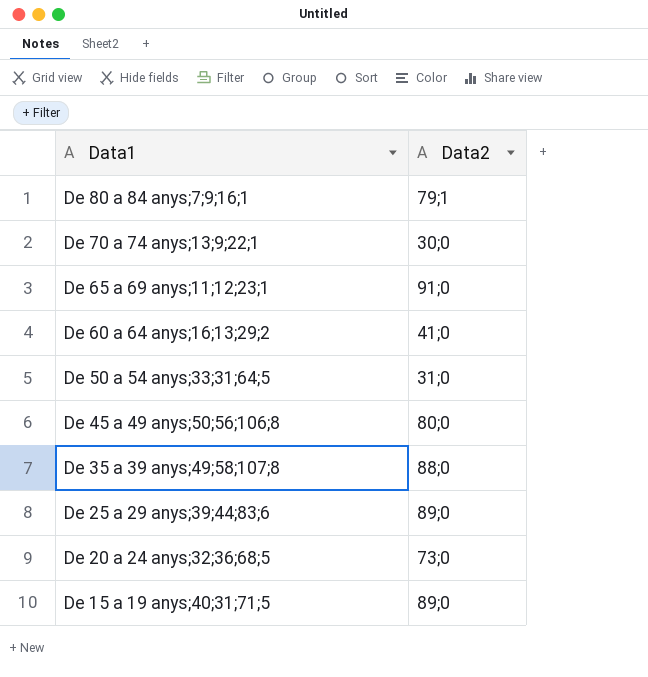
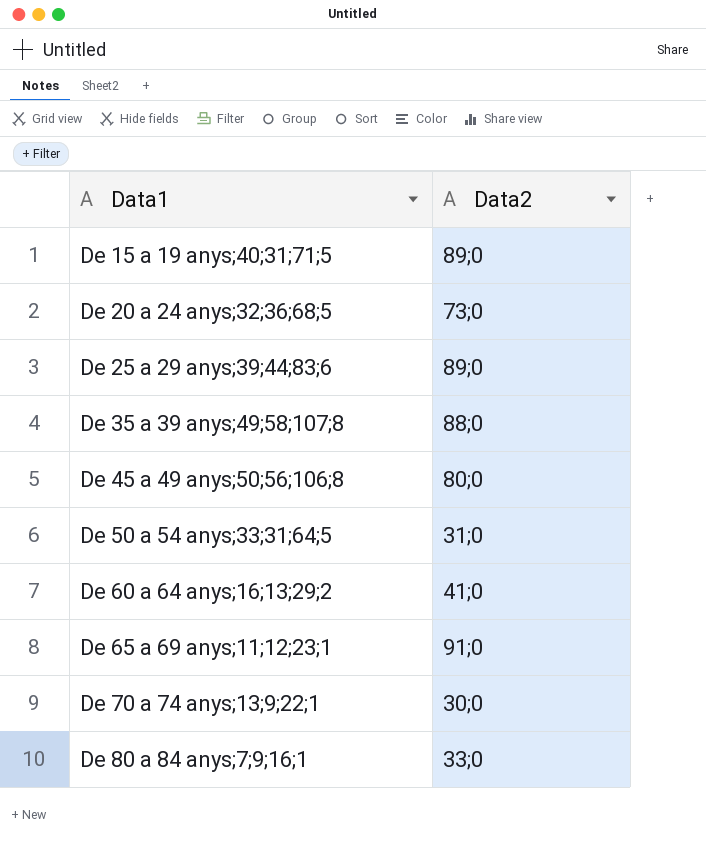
row order: Data1 descending -> Data1 ascending
De 80 a 84 anys;7;9;16;1 | Data2: 79;1 -> 33;0

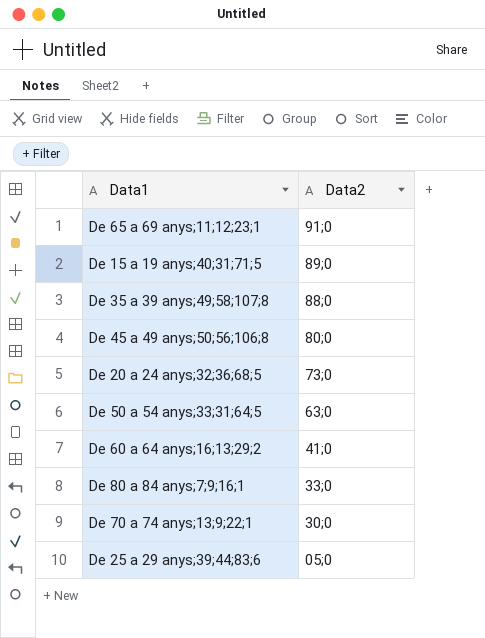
row order: Data1 ascending -> Data2 descending
De 50 a 54 anys;33;31;64;5 | Data2: 31;0 -> 63;0
De 25 a 29 anys;39;44;83;6 | Data2: 89;0 -> 05;0

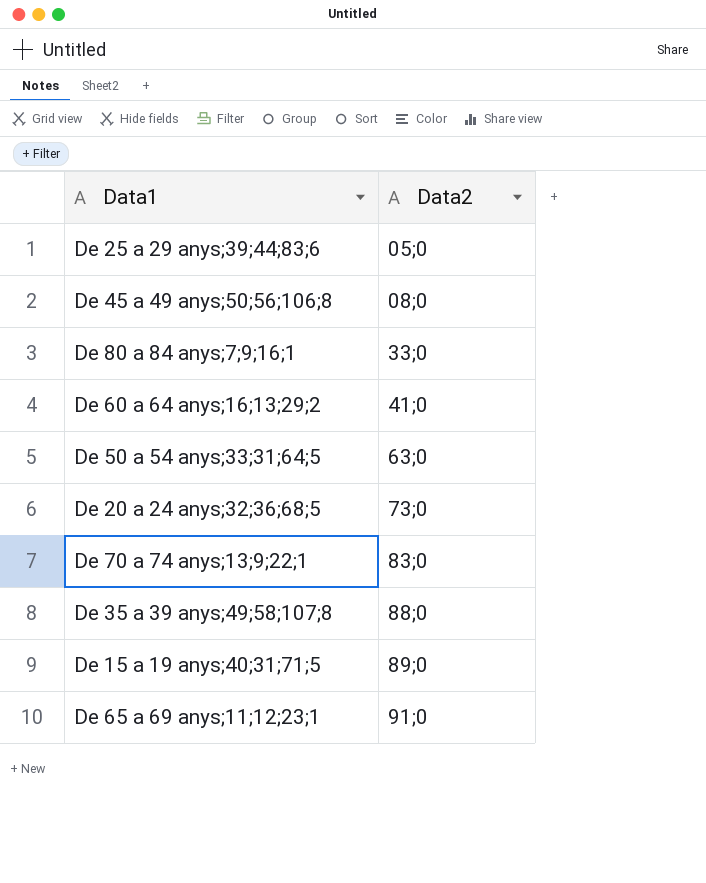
row order: Data2 descending -> Data2 ascending
De 45 a 49 anys;50;56;106;8 | Data2: 80;0 -> 08;0
De 70 a 74 anys;13;9;22;1 | Data2: 30;0 -> 83;0

